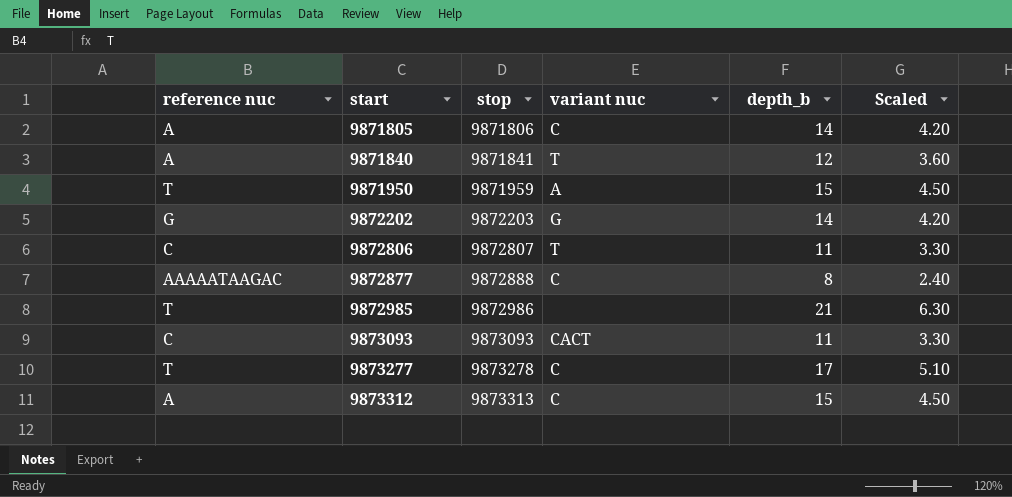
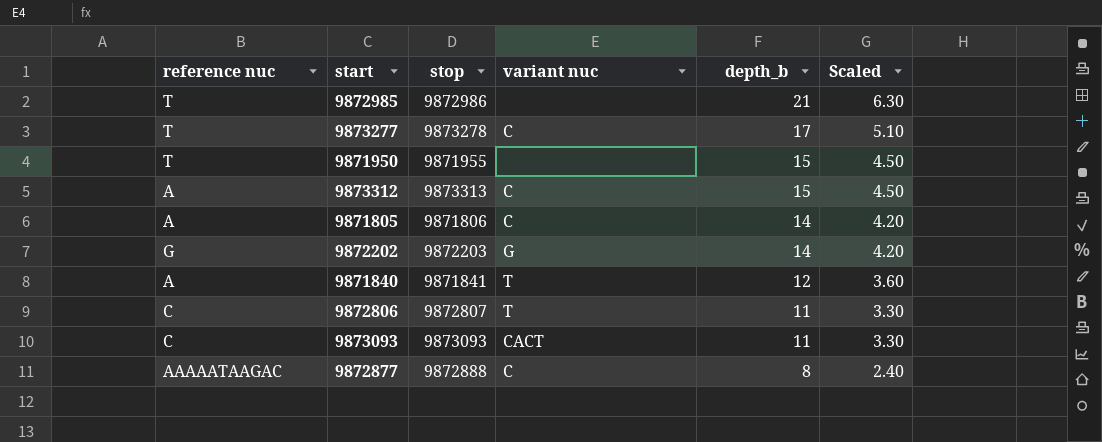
row order: start ascending -> depth_b descending
9871950 | stop: 9871959 -> 9871955
9871950 | variant nuc: A -> none

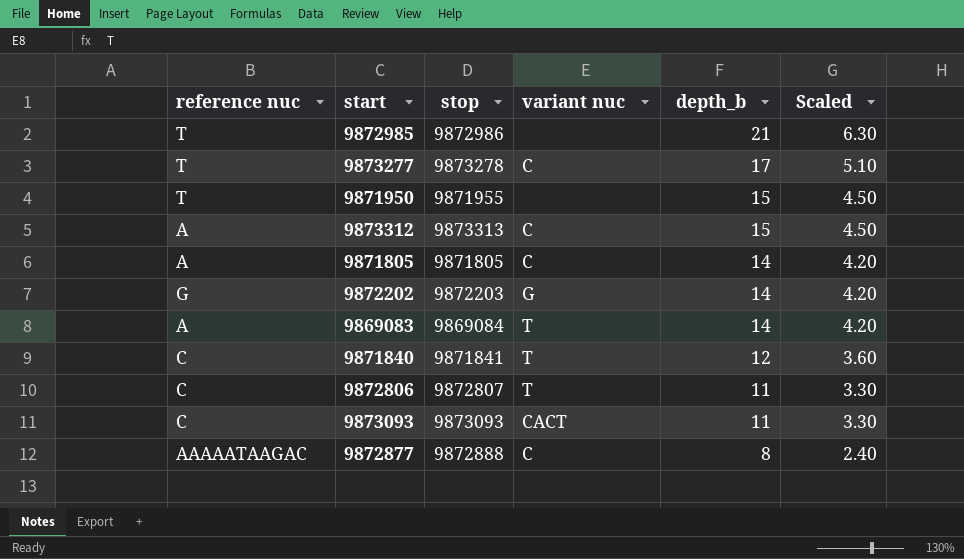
9871805 | stop: 9871806 -> 9871805
row 9869083: none -> A | 9869084 | T | 14 | 4.20
9871840 | reference nuc: A -> C

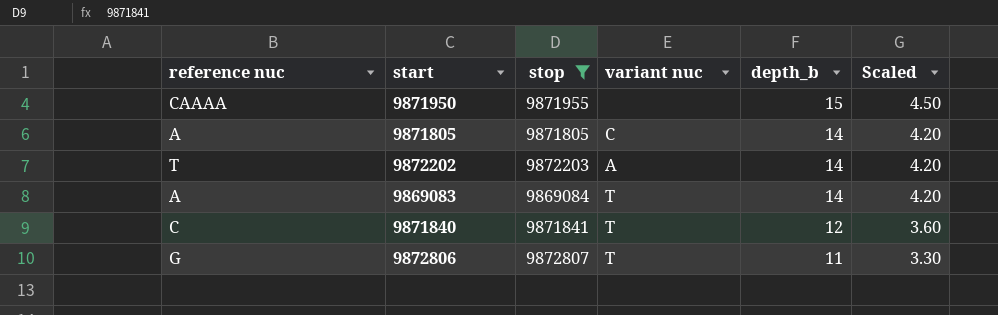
filter: none -> stop <= 9872807
9871950 | reference nuc: T -> CAAAA
9872202 | reference nuc: G -> T
9872202 | variant nuc: G -> A
9872806 | reference nuc: C -> G

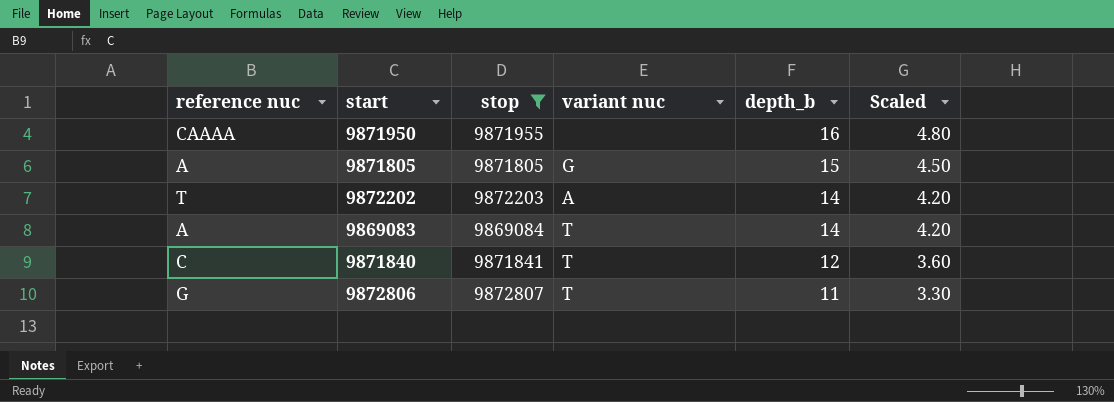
9871950 | depth_b: 15 -> 16
9871950 | Scaled: 4.50 -> 4.80
9871805 | variant nuc: C -> G
9871805 | depth_b: 14 -> 15
9871805 | Scaled: 4.20 -> 4.50

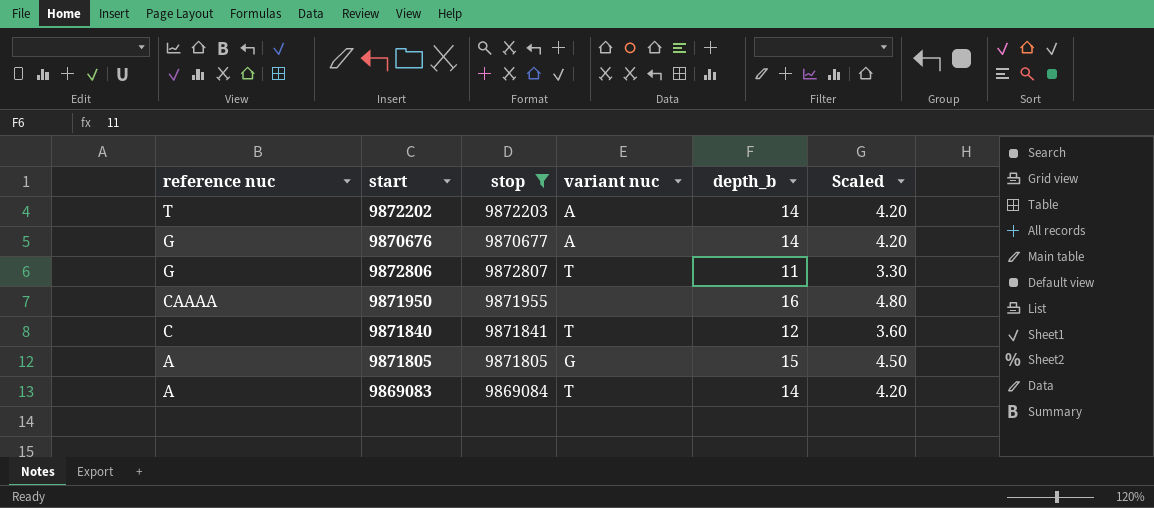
row order: depth_b descending -> reference nuc descending
row 9870676: none -> G | 9870677 | A | 14 | 4.20

